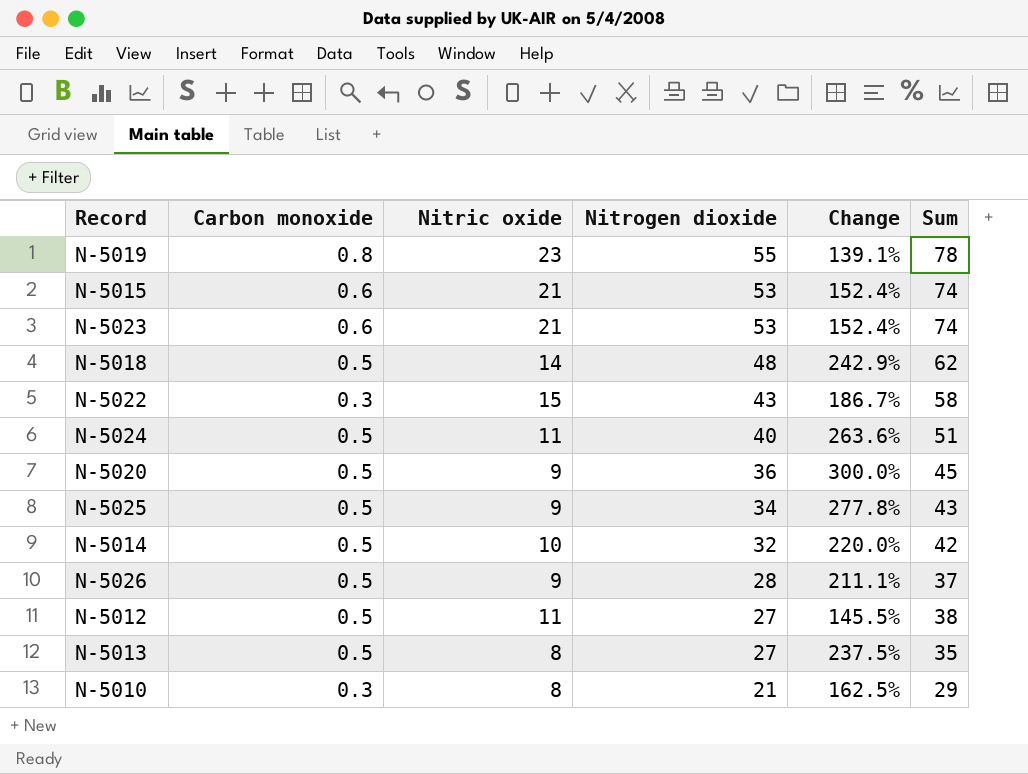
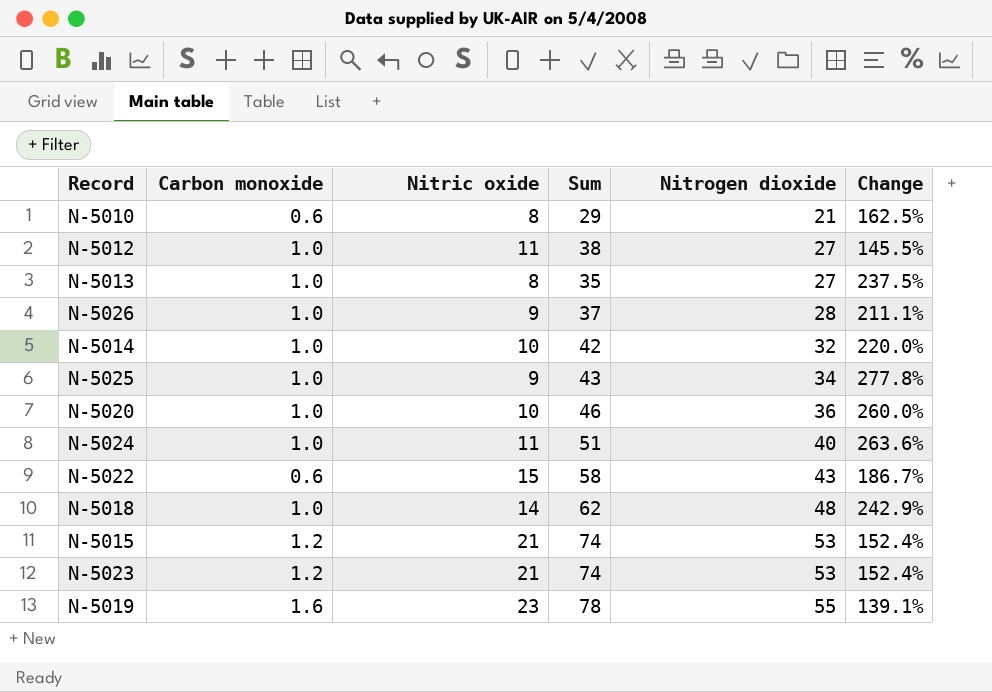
row order: Nitrogen dioxide descending -> Nitrogen dioxide ascending
column Sum | position: 6 -> 4
N-5010 | Carbon monoxide: 0.3 -> 0.6
N-5012 | Carbon monoxide: 0.5 -> 1.0
N-5013 | Carbon monoxide: 0.5 -> 1.0
N-5026 | Carbon monoxide: 0.5 -> 1.0
N-5014 | Carbon monoxide: 0.5 -> 1.0
N-5025 | Carbon monoxide: 0.5 -> 1.0
N-5020 | Carbon monoxide: 0.5 -> 1.0
N-5020 | Nitric oxide: 9 -> 10
N-5020 | Sum: 45 -> 46
N-5020 | Change: 300.0% -> 260.0%
N-5024 | Carbon monoxide: 0.5 -> 1.0
N-5022 | Carbon monoxide: 0.3 -> 0.6
N-5018 | Carbon monoxide: 0.5 -> 1.0
N-5015 | Carbon monoxide: 0.6 -> 1.2
N-5023 | Carbon monoxide: 0.6 -> 1.2
N-5019 | Carbon monoxide: 0.8 -> 1.6

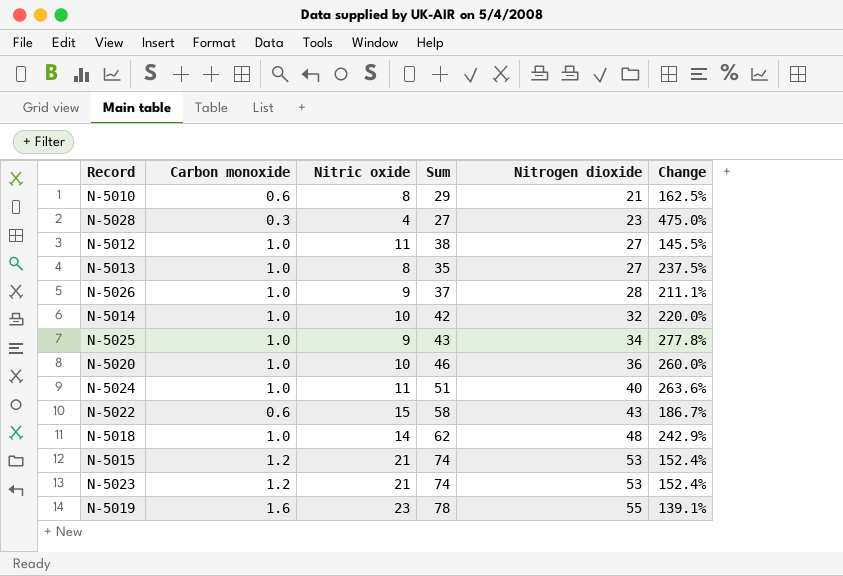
row N-5028: none -> 0.3 | 4 | 27 | 23 | 475.0%

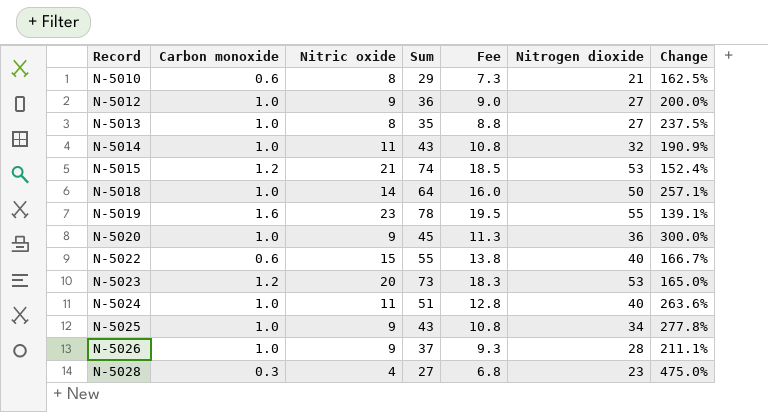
row order: Nitrogen dioxide ascending -> Record ascending
column Fee | formula: none -> [Sum] * 0.25
N-5012 | Nitric oxide: 11 -> 9
N-5012 | Sum: 38 -> 36
N-5012 | Change: 145.5% -> 200.0%
N-5014 | Nitric oxide: 10 -> 11
N-5014 | Sum: 42 -> 43
N-5014 | Change: 220.0% -> 190.9%
N-5018 | Sum: 62 -> 64
N-5018 | Nitrogen dioxide: 48 -> 50
N-5018 | Change: 242.9% -> 257.1%
N-5020 | Nitric oxide: 10 -> 9
N-5020 | Sum: 46 -> 45
N-5020 | Change: 260.0% -> 300.0%
N-5022 | Sum: 58 -> 55
N-5022 | Nitrogen dioxide: 43 -> 40
N-5022 | Change: 186.7% -> 166.7%
N-5023 | Nitric oxide: 21 -> 20
N-5023 | Sum: 74 -> 73
N-5023 | Change: 152.4% -> 165.0%

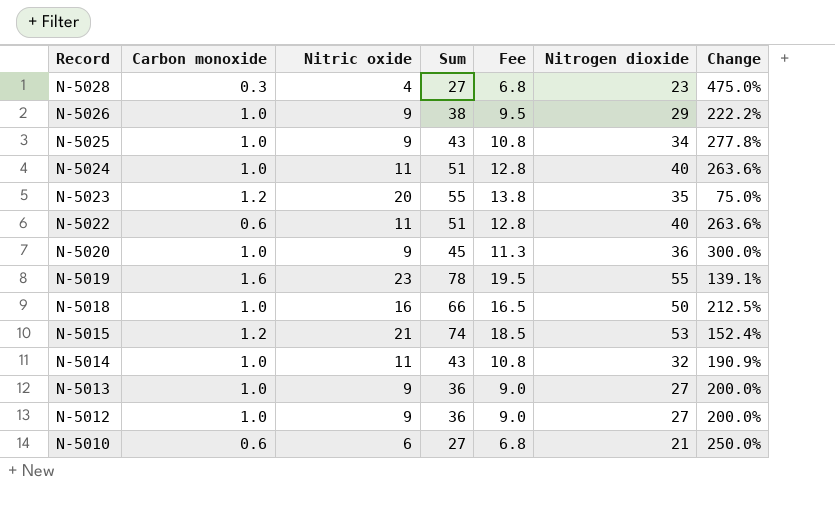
row order: Record ascending -> Record descending
N-5026 | Sum: 37 -> 38
N-5026 | Fee: 9.3 -> 9.5
N-5026 | Nitrogen dioxide: 28 -> 29
N-5026 | Change: 211.1% -> 222.2%
N-5023 | Sum: 73 -> 55
N-5023 | Fee: 18.3 -> 13.8
N-5023 | Nitrogen dioxide: 53 -> 35
N-5023 | Change: 165.0% -> 75.0%
N-5022 | Nitric oxide: 15 -> 11
N-5022 | Sum: 55 -> 51
N-5022 | Fee: 13.8 -> 12.8
N-5022 | Change: 166.7% -> 263.6%
N-5018 | Nitric oxide: 14 -> 16
N-5018 | Sum: 64 -> 66
N-5018 | Fee: 16.0 -> 16.5
N-5018 | Change: 257.1% -> 212.5%
N-5013 | Nitric oxide: 8 -> 9
N-5013 | Sum: 35 -> 36
N-5013 | Fee: 8.8 -> 9.0
N-5013 | Change: 237.5% -> 200.0%
N-5010 | Nitric oxide: 8 -> 6
N-5010 | Sum: 29 -> 27
N-5010 | Fee: 7.3 -> 6.8
N-5010 | Change: 162.5% -> 250.0%

